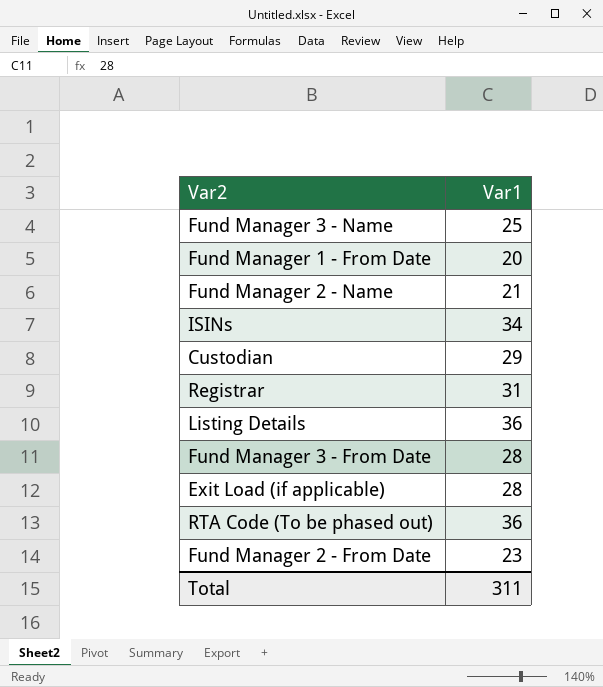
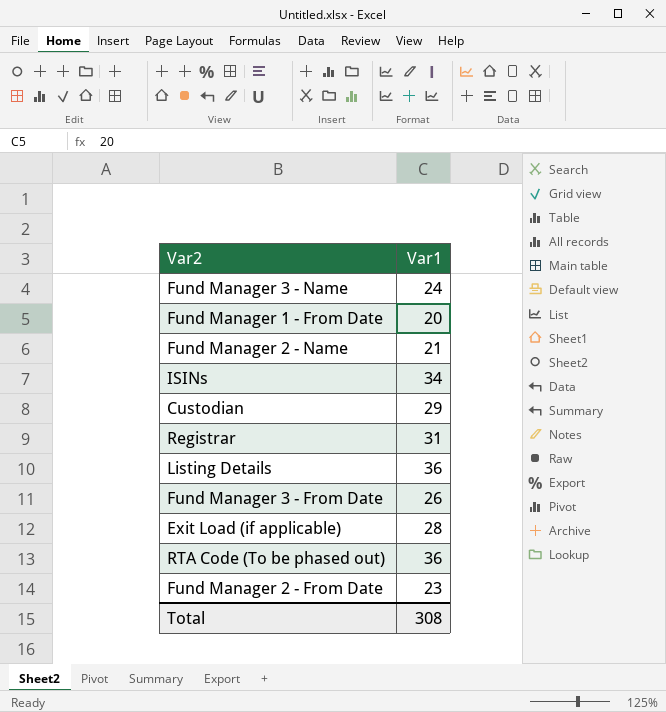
Fund Manager 3 - Name | Var1: 25 -> 24
Fund Manager 3 - From Date | Var1: 28 -> 26
Total | Var1: 311 -> 308

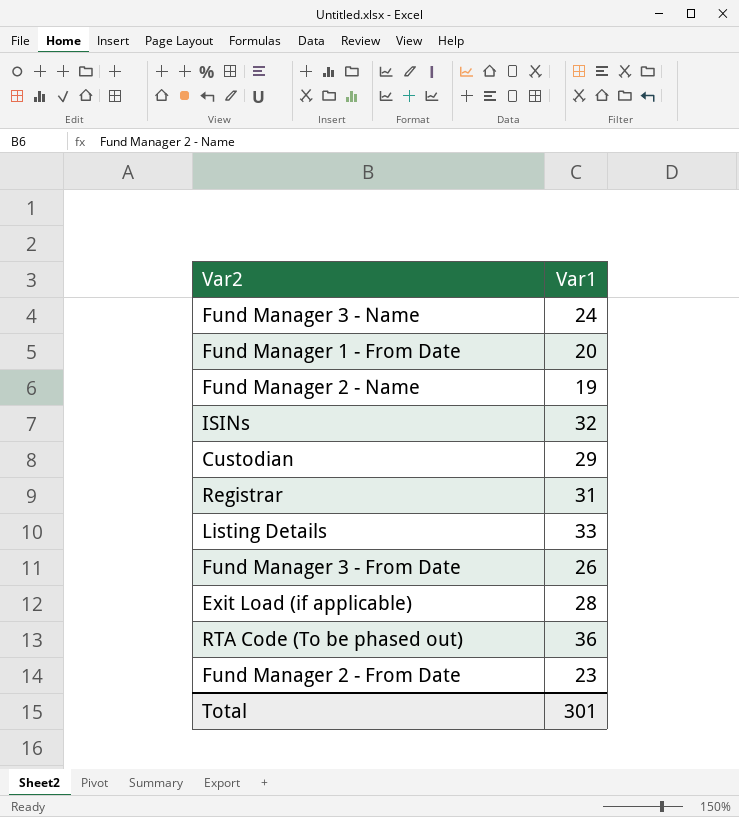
Fund Manager 2 - Name | Var1: 21 -> 19
ISINs | Var1: 34 -> 32
Listing Details | Var1: 36 -> 33
Total | Var1: 308 -> 301

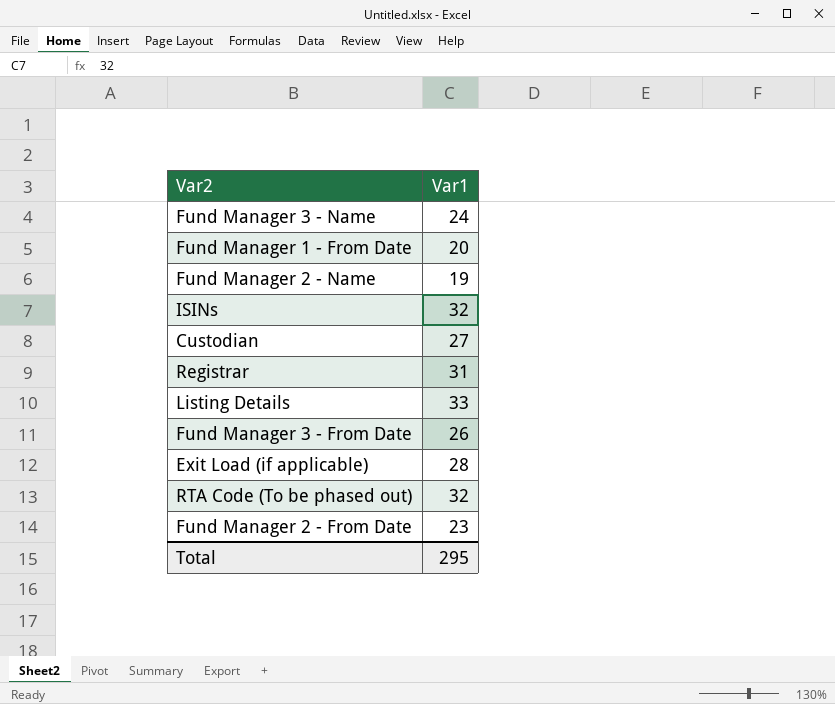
Custodian | Var1: 29 -> 27
RTA Code (To be phased out) | Var1: 36 -> 32
Total | Var1: 301 -> 295

